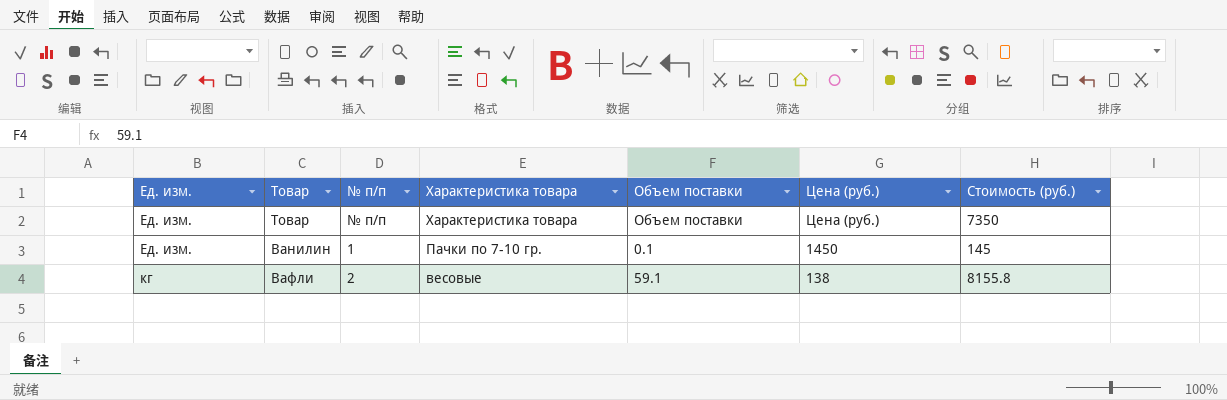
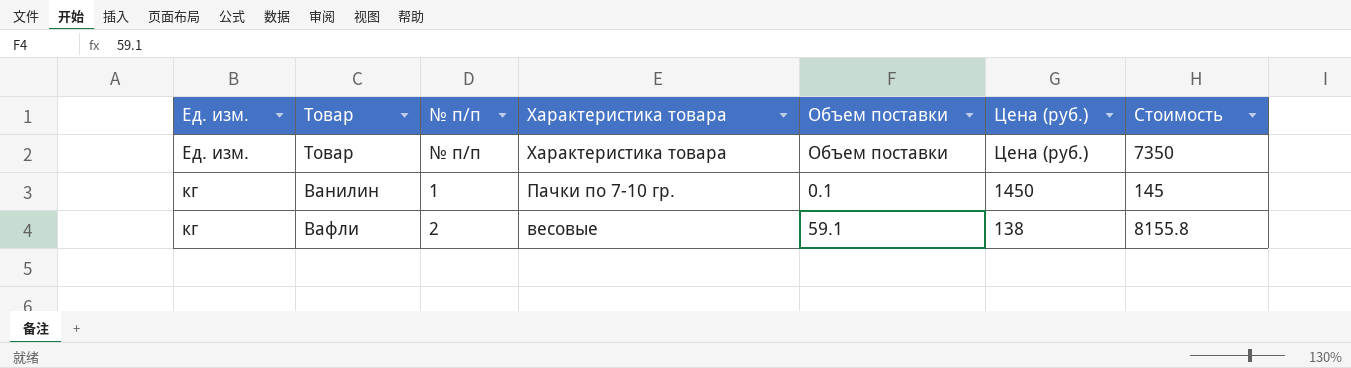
column name: Стоимость (руб.) -> Стоимость
Ванилин | Ед. изм.: Ед. изм. -> кг

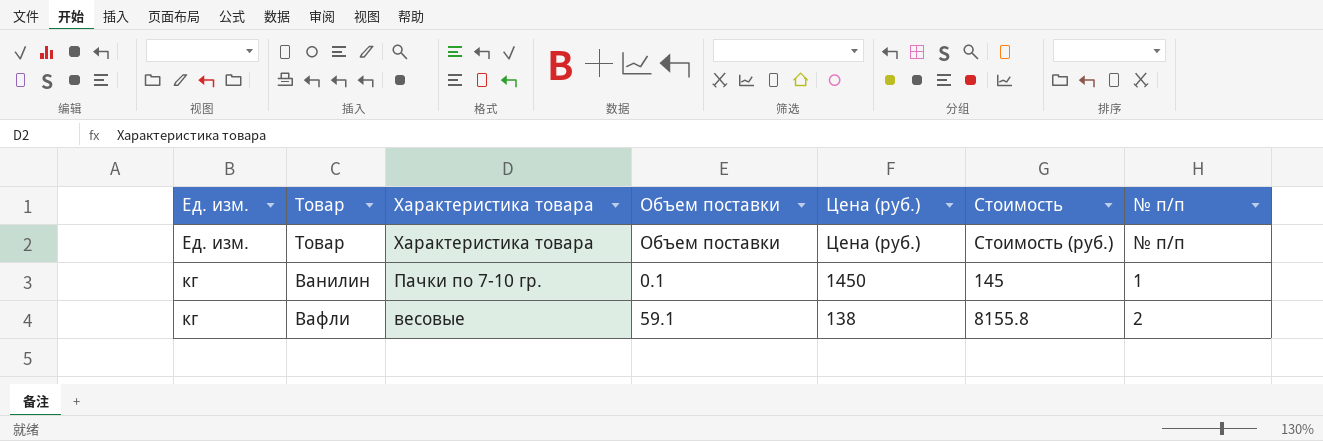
column № п/п | position: 3 -> 7
Товар | Стоимость: 7350 -> Стоимость (руб.)

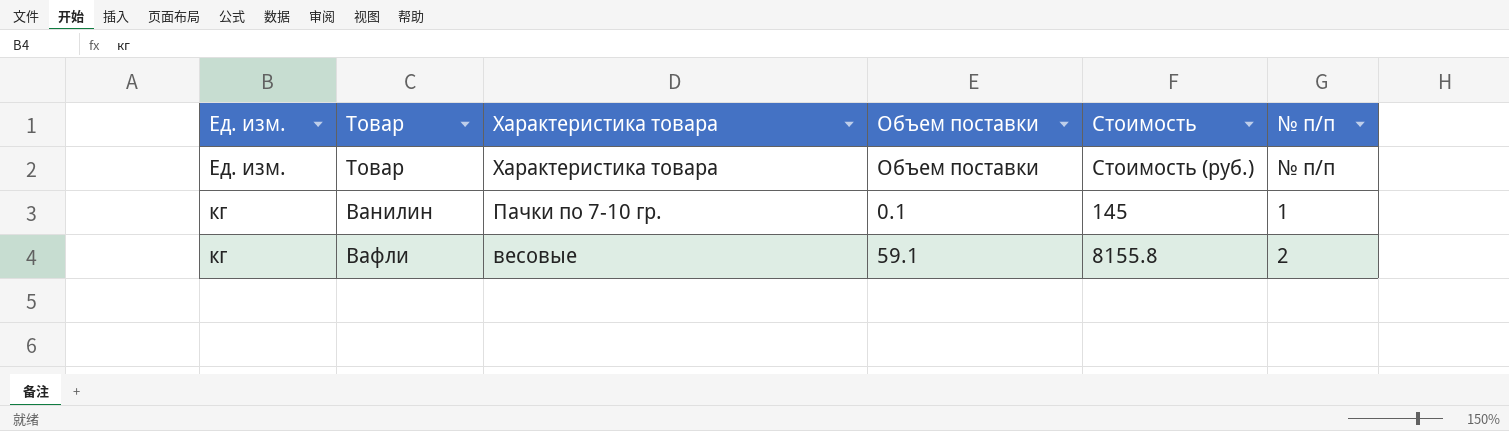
column Цена (руб.) | position: 5 -> none

